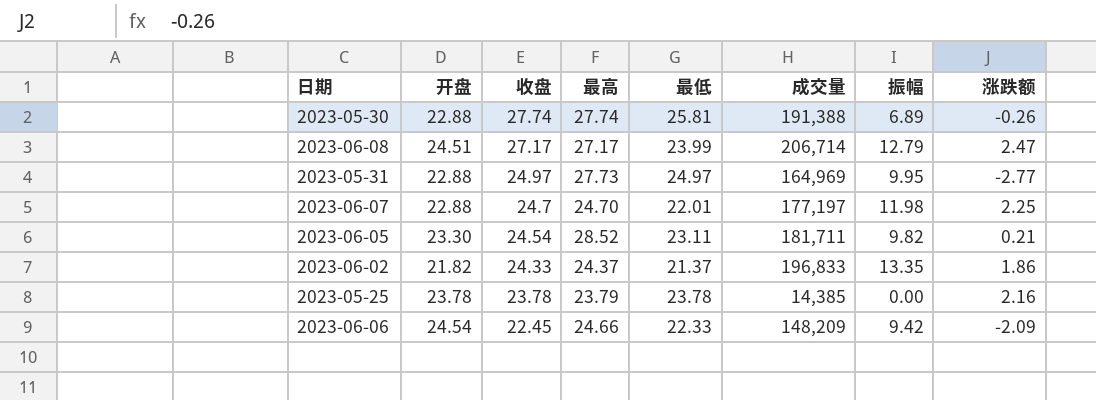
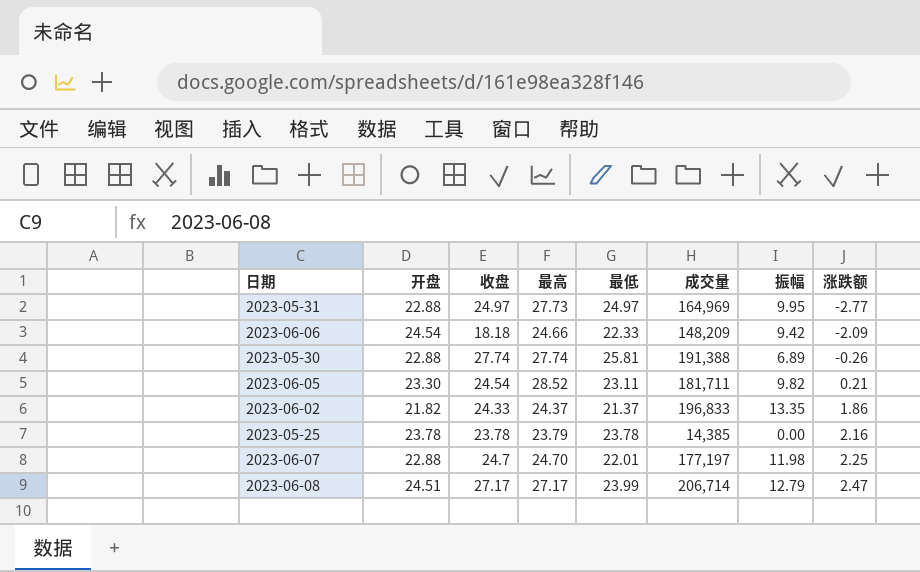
row order: 收盘 descending -> 涨跌额 ascending
2023-06-06 | 收盘: 22.45 -> 18.18

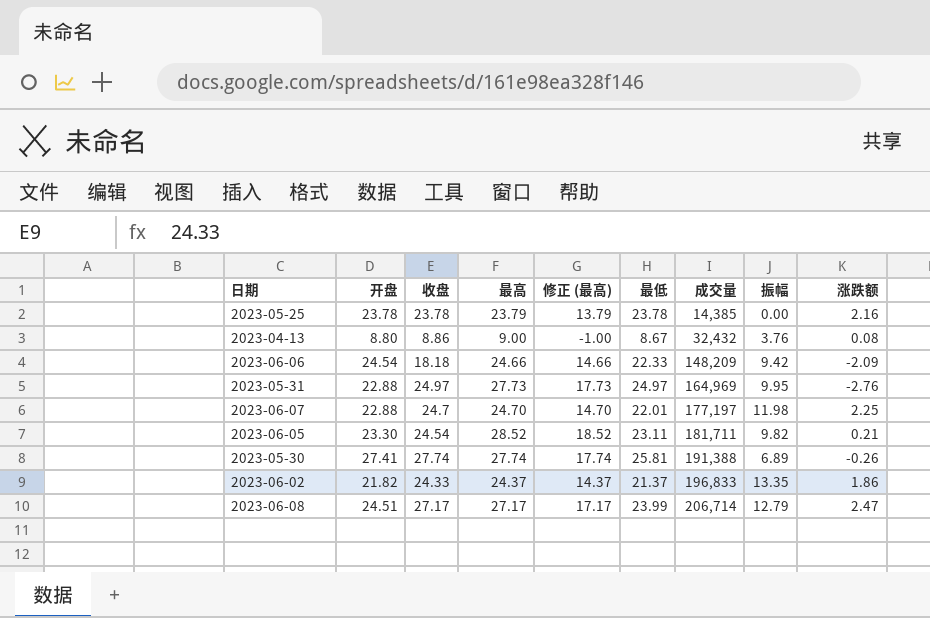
row order: 涨跌额 ascending -> 成交量 ascending
column 修正 (最高) | formula: none -> [最高] - 10
row 2023-04-13: none -> 8.80 | 8.86 | 9.00 | -1.00 | 8.67 | 32,432 | 3.76 | 0.08
2023-05-31 | 涨跌额: -2.77 -> -2.76
2023-05-30 | 开盘: 22.88 -> 27.41

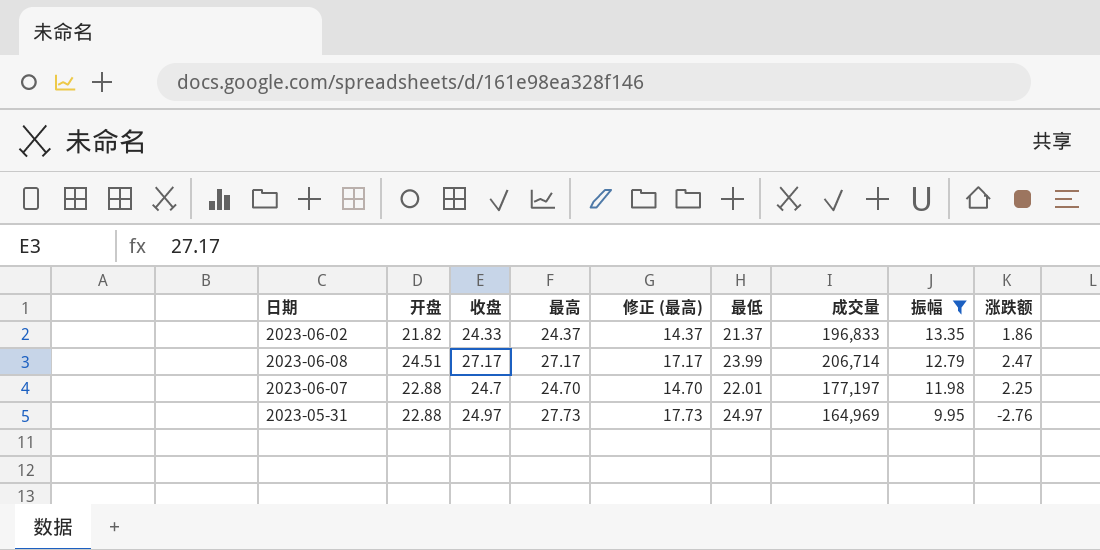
filter: none -> 振幅 >= 9.95
row order: 成交量 ascending -> 振幅 descending

